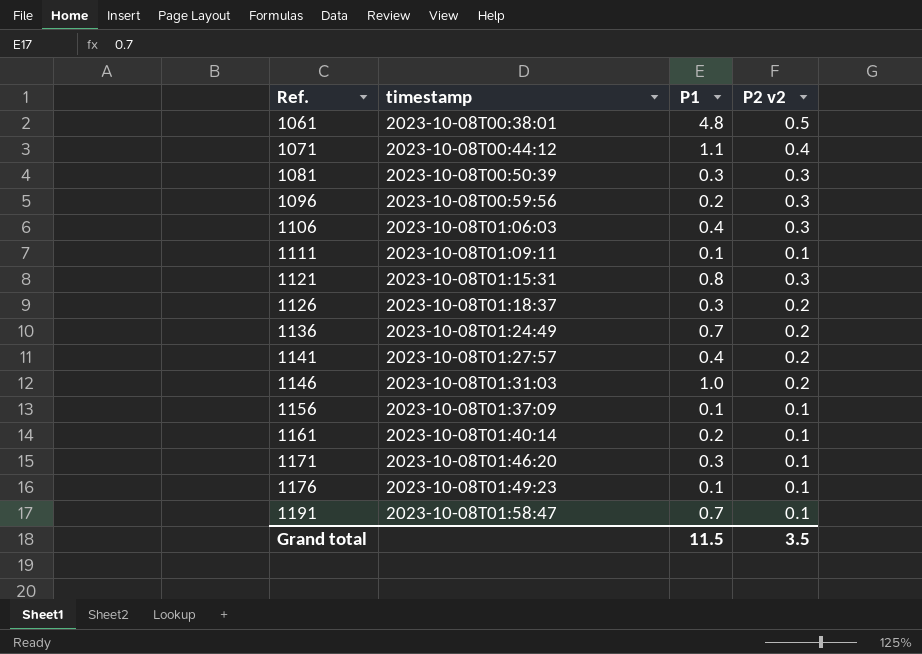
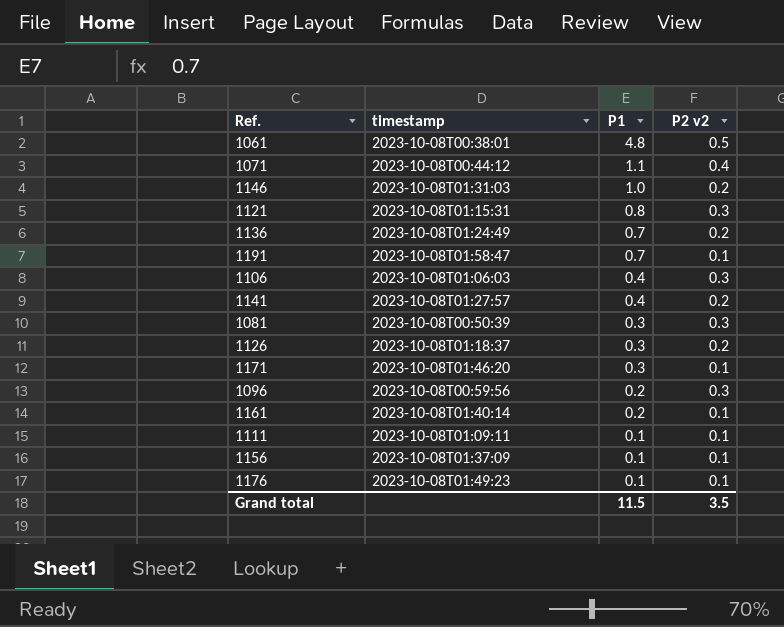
row order: Ref. ascending -> P1 descending

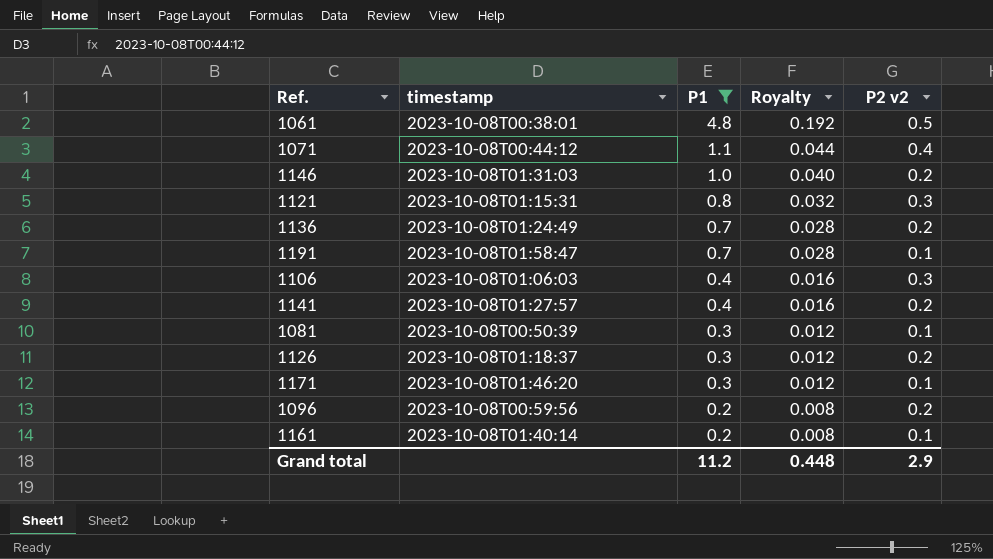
filter: none -> P1 != 0.1
column Royalty | formula: none -> [P1] * 0.04
1081 | P2 v2: 0.3 -> 0.1
1096 | P2 v2: 0.3 -> 0.2
Grand total | P1: 11.5 -> 11.2
Grand total | P2 v2: 3.5 -> 2.9

